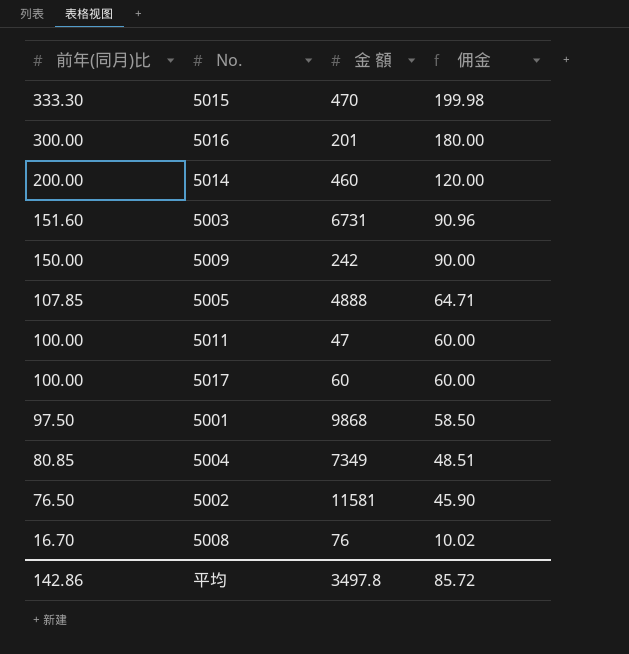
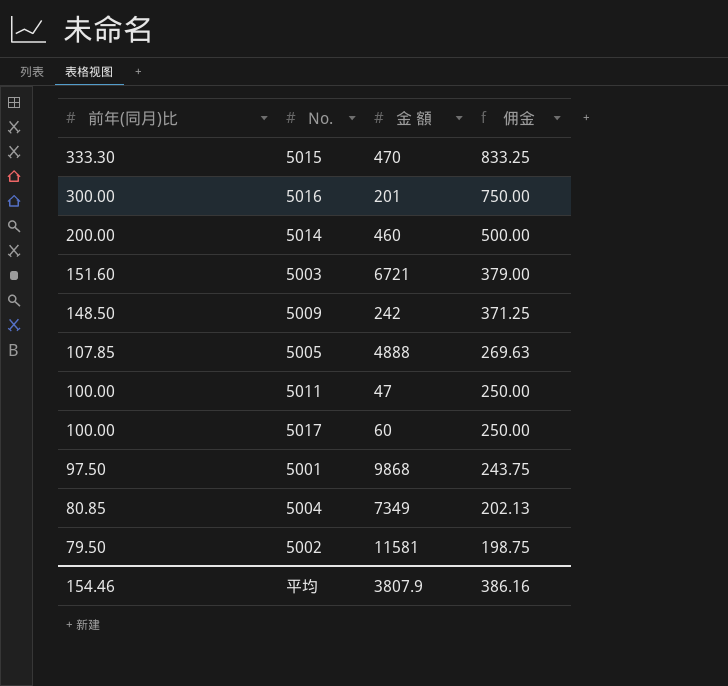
column 佣金 | formula: [前年(同月)比] * 0.6 -> [前年(同月)比] * 2.5
row 5008: 16.70 | 76 | 10.02 -> none
5003 | 金 額: 6731 -> 6721
5009 | 前年(同月)比: 150.00 -> 148.50
5002 | 前年(同月)比: 76.50 -> 79.50
平均 | 前年(同月)比: 142.86 -> 154.46
平均 | 金 額: 3497.8 -> 3807.9
平均 | 佣金: 85.72 -> 386.16

